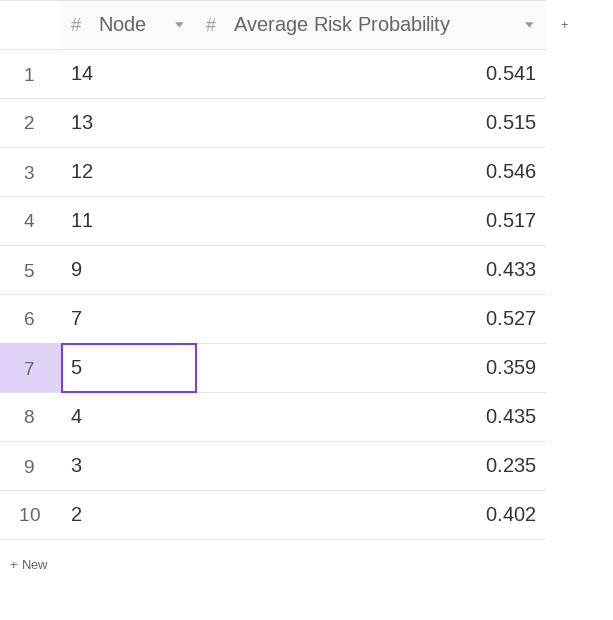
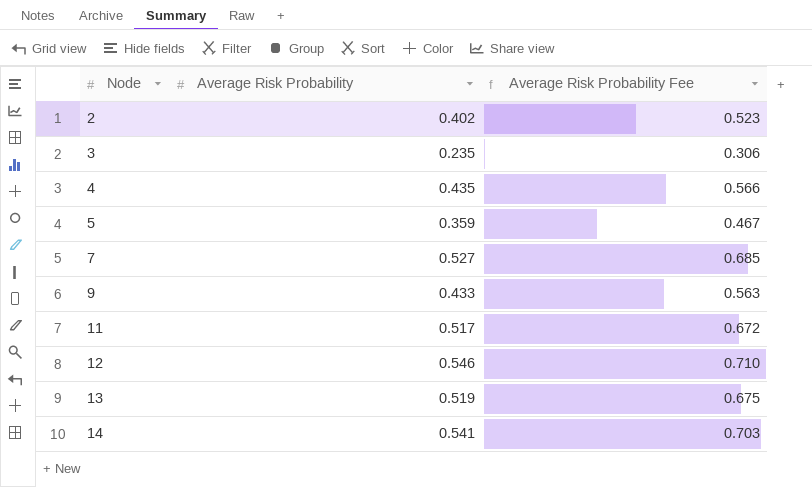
row order: Node descending -> Node ascending
column Average Risk Probability Fee | formula: none -> [Average Risk Probability] * 1.3
13 | Average Risk Probability: 0.515 -> 0.519

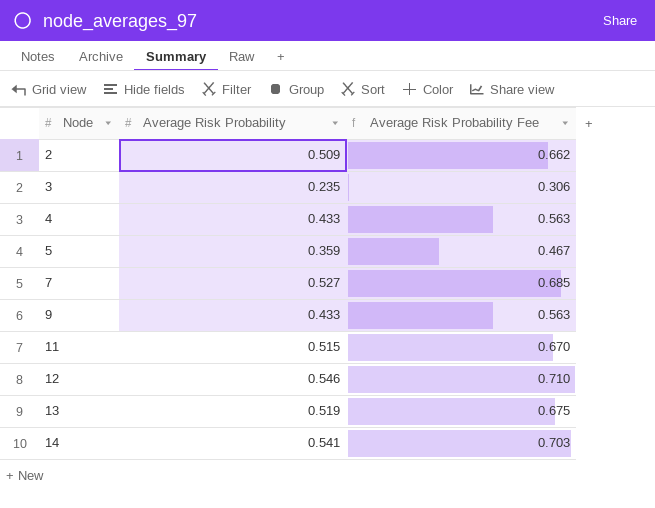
2 | Average Risk Probability: 0.402 -> 0.509
2 | Average Risk Probability Fee: 0.523 -> 0.662
4 | Average Risk Probability: 0.435 -> 0.433
4 | Average Risk Probability Fee: 0.566 -> 0.563
11 | Average Risk Probability: 0.517 -> 0.515
11 | Average Risk Probability Fee: 0.672 -> 0.670

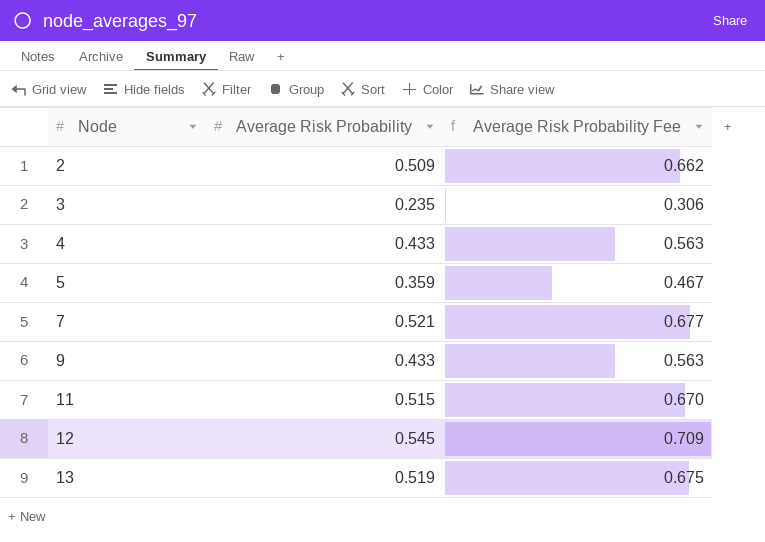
row 14: 0.541 | 0.703 -> none
7 | Average Risk Probability: 0.527 -> 0.521
7 | Average Risk Probability Fee: 0.685 -> 0.677
12 | Average Risk Probability: 0.546 -> 0.545
12 | Average Risk Probability Fee: 0.710 -> 0.709

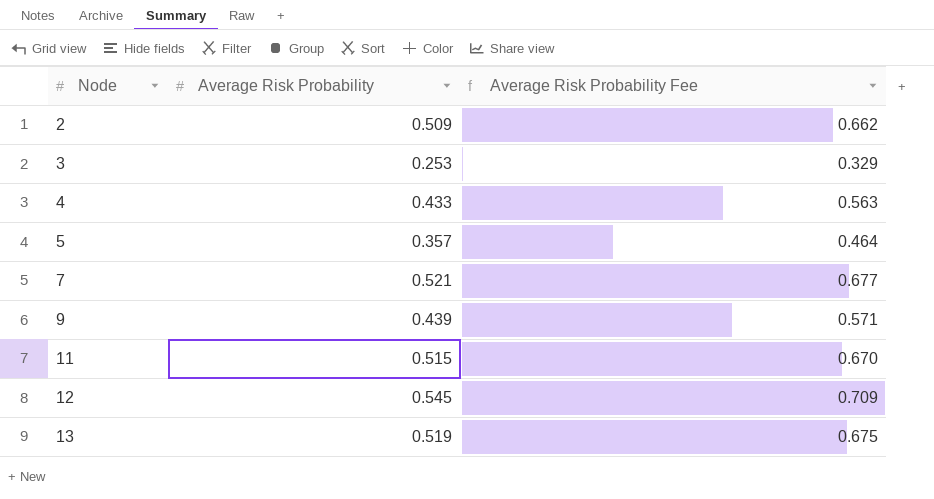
3 | Average Risk Probability: 0.235 -> 0.253
3 | Average Risk Probability Fee: 0.306 -> 0.329
5 | Average Risk Probability: 0.359 -> 0.357
5 | Average Risk Probability Fee: 0.467 -> 0.464
9 | Average Risk Probability: 0.433 -> 0.439
9 | Average Risk Probability Fee: 0.563 -> 0.571

